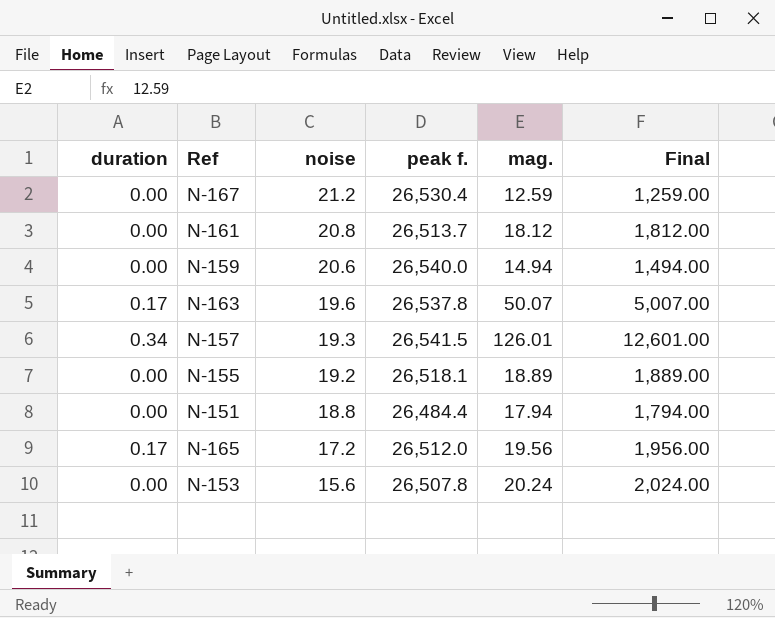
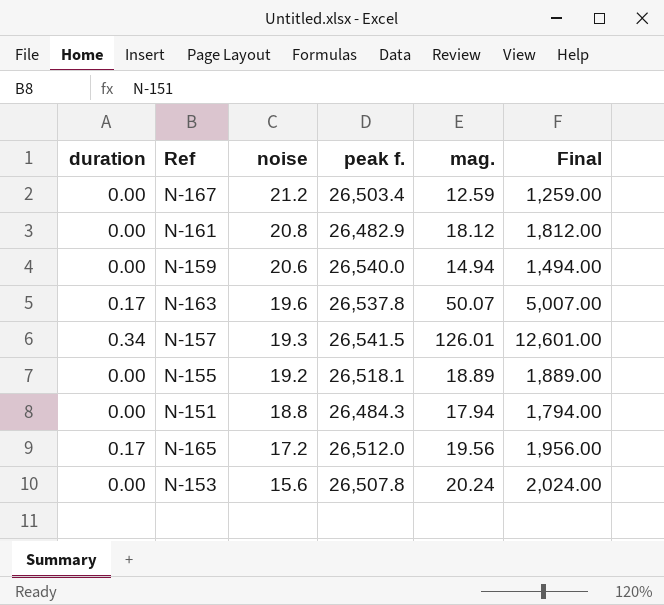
N-167 | peak f.: 26,530.4 -> 26,503.4
N-161 | peak f.: 26,513.7 -> 26,482.9
N-151 | peak f.: 26,484.4 -> 26,484.3

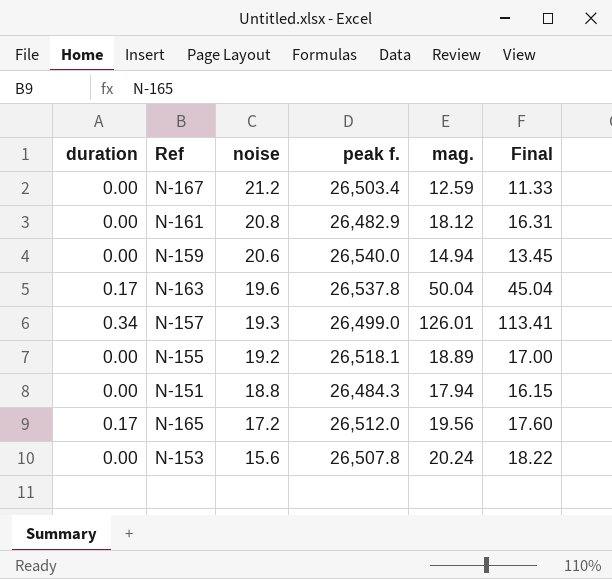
column Final | formula: [mag.] * 100 -> [mag.] * 0.9
N-163 | mag.: 50.07 -> 50.04
N-157 | peak f.: 26,541.5 -> 26,499.0

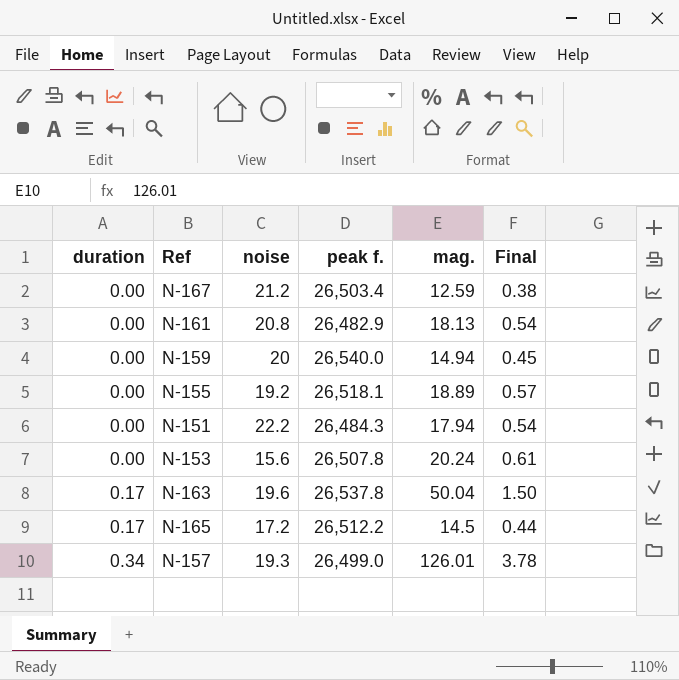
row order: noise descending -> duration ascending
column Final | formula: [mag.] * 0.9 -> [mag.] * 0.03
N-161 | mag.: 18.12 -> 18.13
N-159 | noise: 20.6 -> 20
N-151 | noise: 18.8 -> 22.2
N-165 | peak f.: 26,512.0 -> 26,512.2
N-165 | mag.: 19.56 -> 14.5

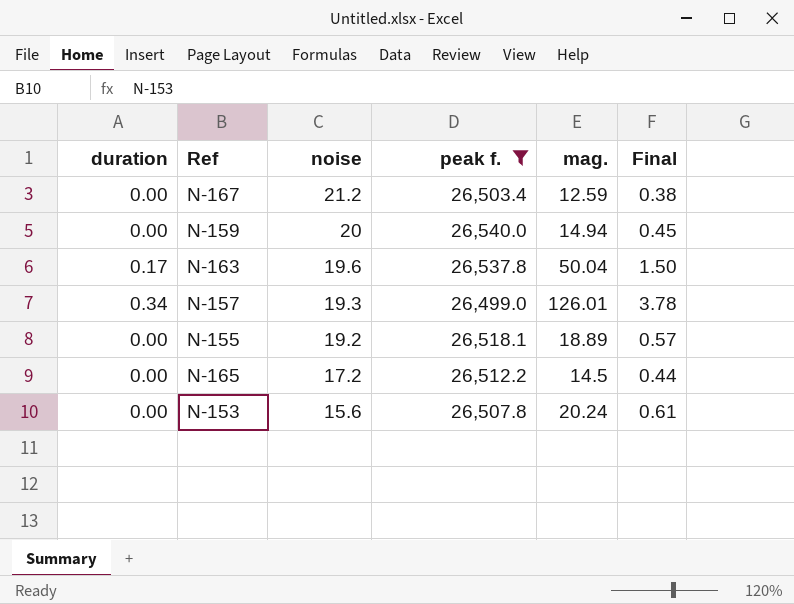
filter: none -> peak f. >= 26,499.0
row order: duration ascending -> noise descending
N-165 | duration: 0.17 -> 0.00

